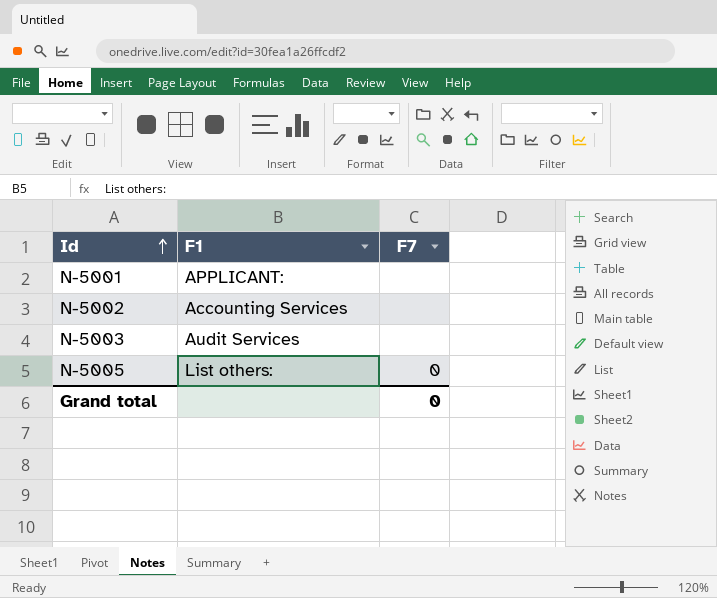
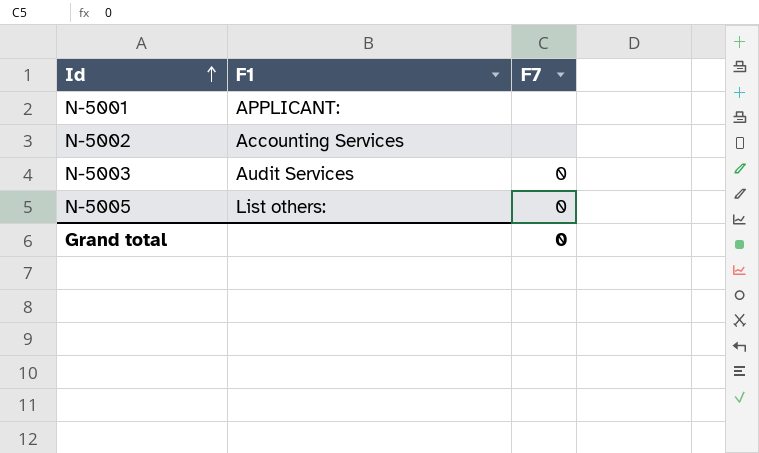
N-5003 | F7: none -> 0

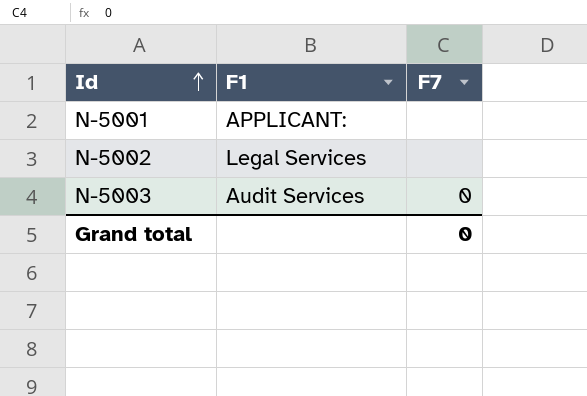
row N-5005: List others: | 0 -> none
N-5002 | F1: Accounting Services -> Legal Services

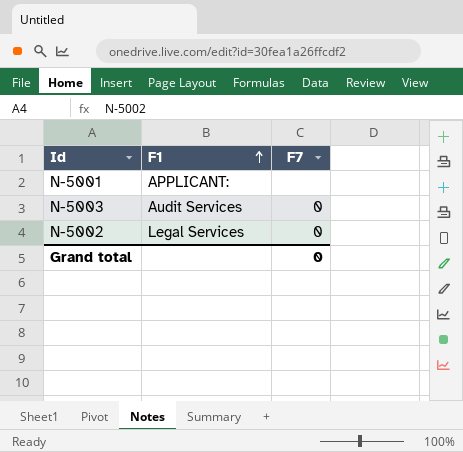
row order: Id ascending -> F1 ascending
N-5002 | F7: none -> 0

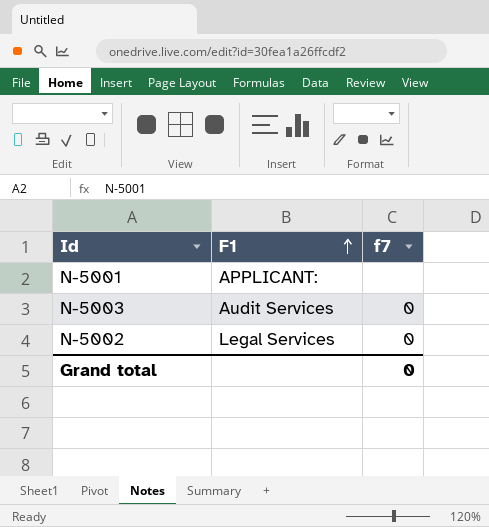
column name: F7 -> f7

